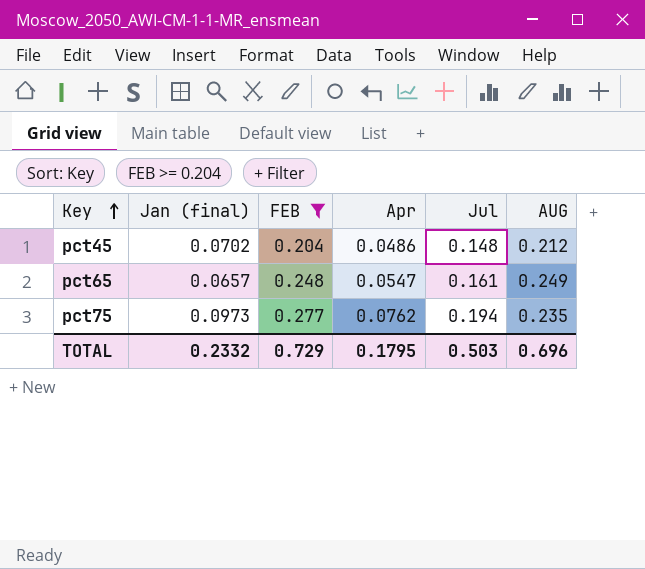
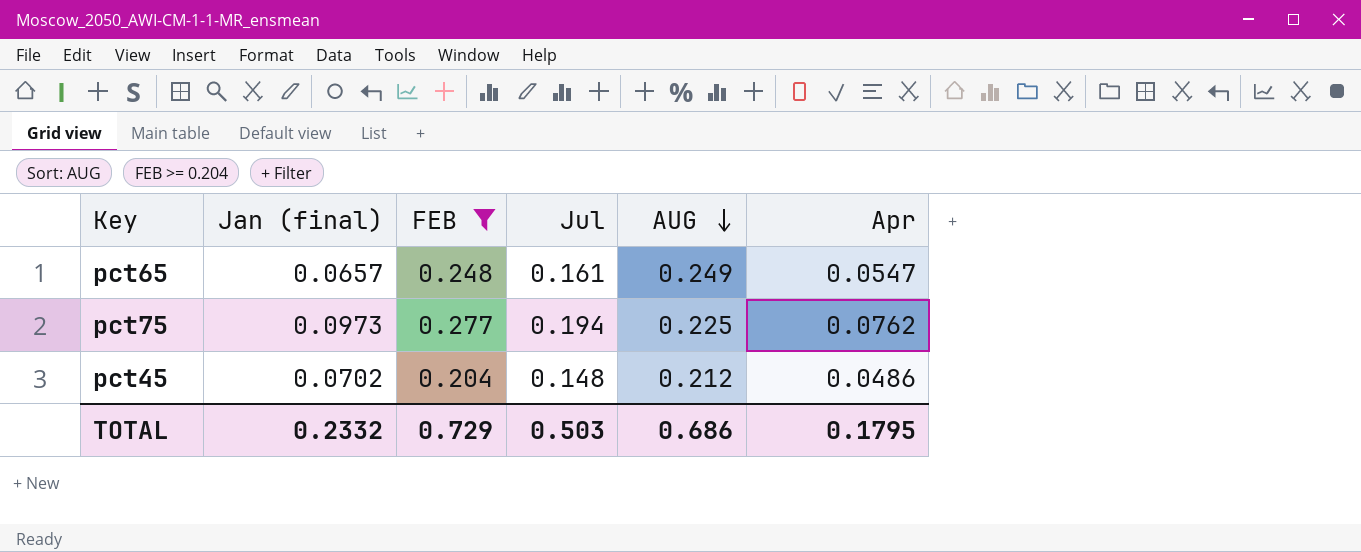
row order: Key ascending -> AUG descending
column Apr | position: 4 -> 6
pct75 | AUG: 0.235 -> 0.225
TOTAL | AUG: 0.696 -> 0.686

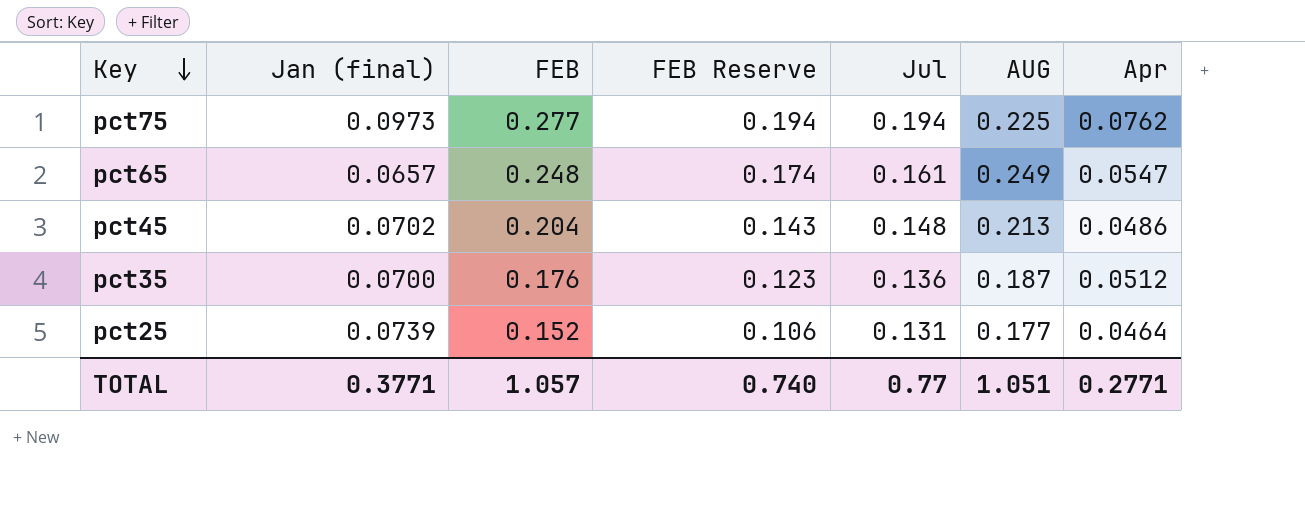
filter: FEB >= 0.204 -> none
row order: AUG descending -> Key descending
column FEB Reserve | formula: none -> [FEB] * 0.7
pct45 | AUG: 0.212 -> 0.213
TOTAL | Jan (final): 0.2332 -> 0.3771
TOTAL | FEB: 0.729 -> 1.057
TOTAL | Jul: 0.503 -> 0.77
TOTAL | AUG: 0.686 -> 1.051
TOTAL | Apr: 0.1795 -> 0.2771

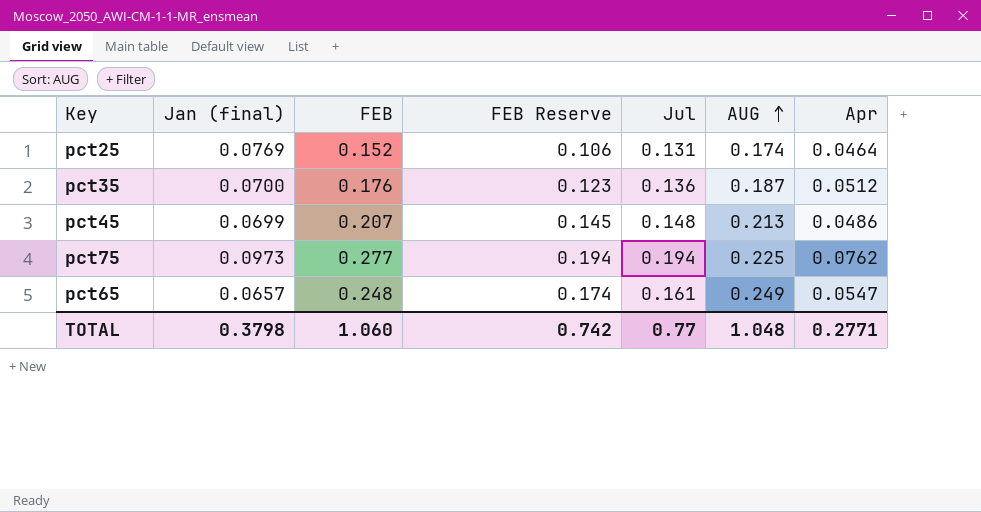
row order: Key descending -> AUG ascending
pct25 | Jan (final): 0.0739 -> 0.0769
pct25 | AUG: 0.177 -> 0.174
pct45 | Jan (final): 0.0702 -> 0.0699
pct45 | FEB: 0.204 -> 0.207
pct45 | FEB Reserve: 0.143 -> 0.145
TOTAL | Jan (final): 0.3771 -> 0.3798
TOTAL | FEB: 1.057 -> 1.060
TOTAL | FEB Reserve: 0.740 -> 0.742
TOTAL | AUG: 1.051 -> 1.048

